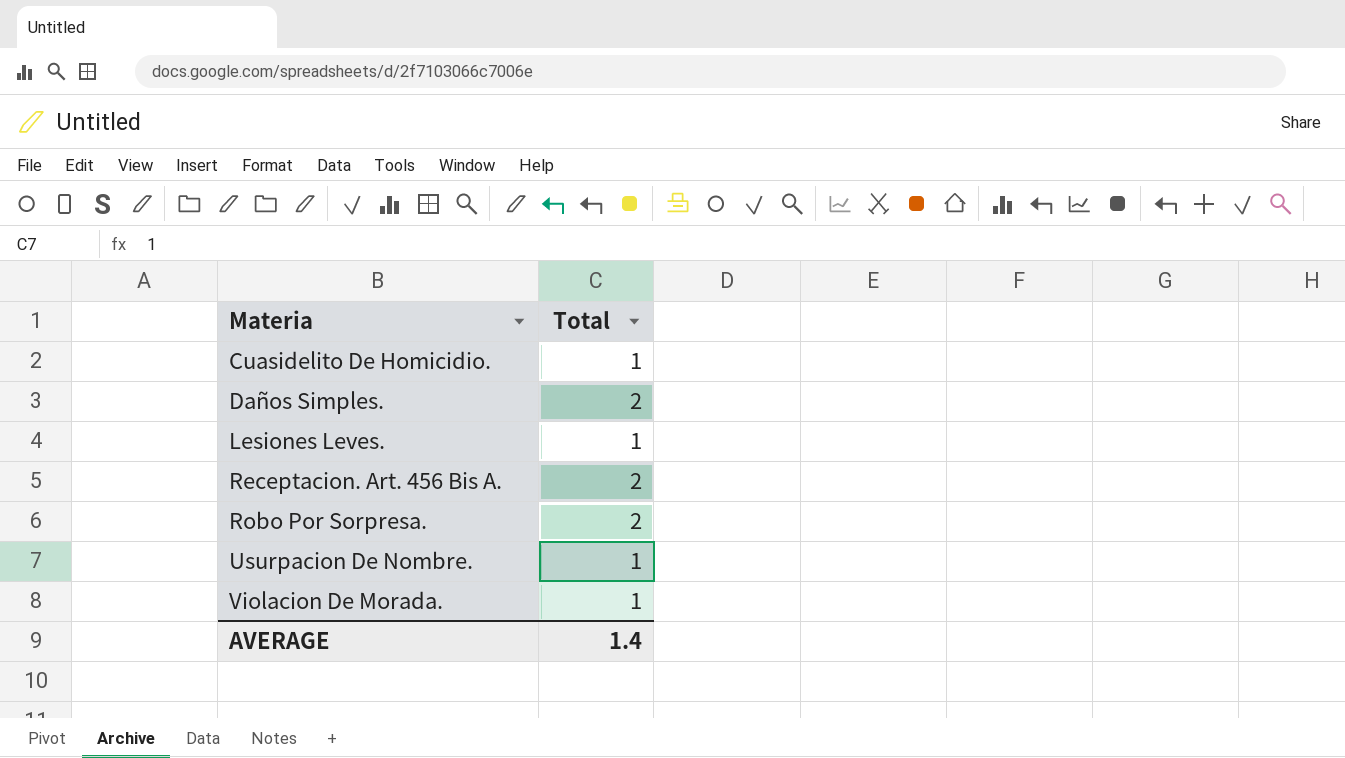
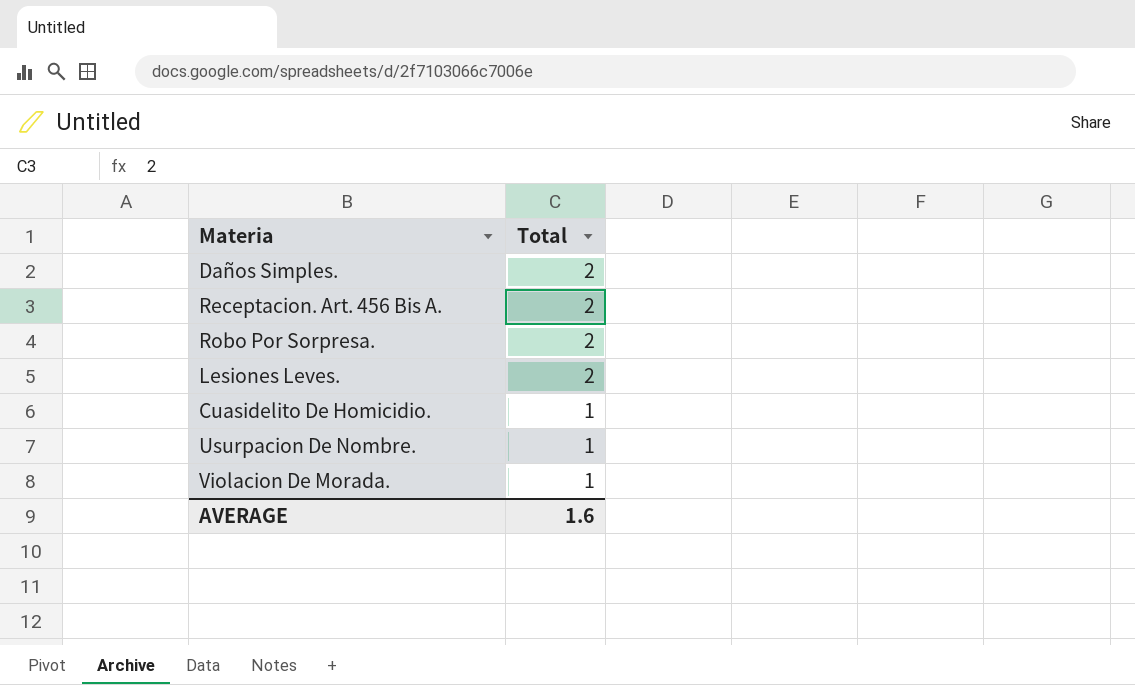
row order: Materia ascending -> Total descending
Lesiones Leves. | Total: 1 -> 2
AVERAGE | Total: 1.4 -> 1.6

